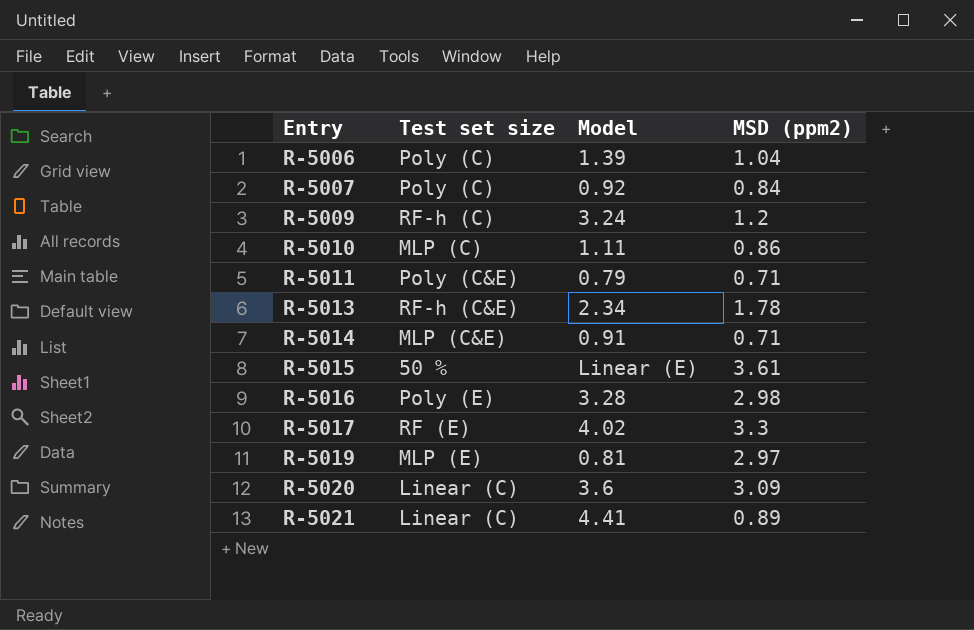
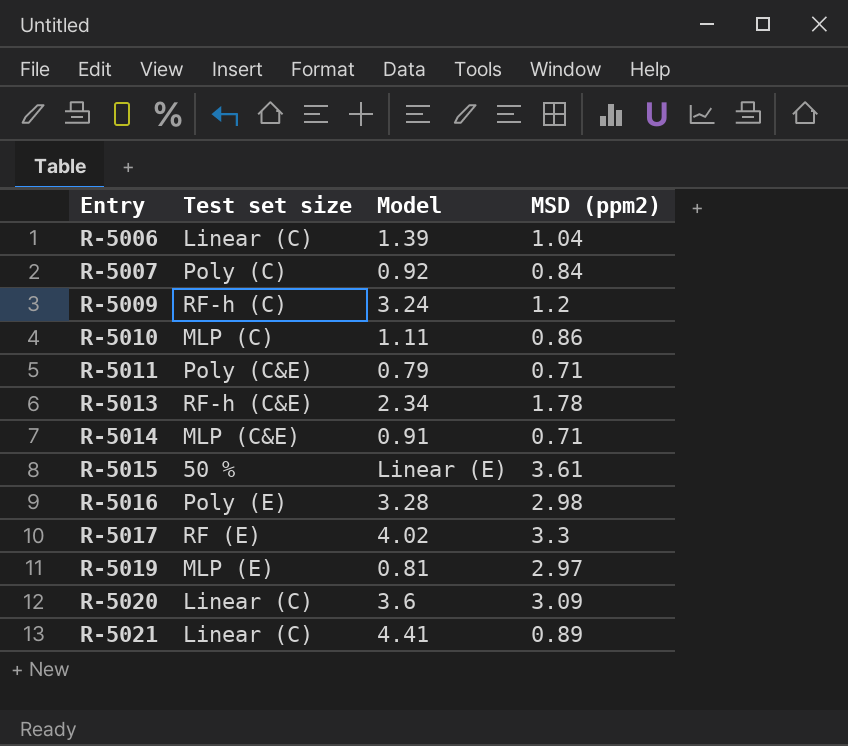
R-5006 | Test set size: Poly (C) -> Linear (C)

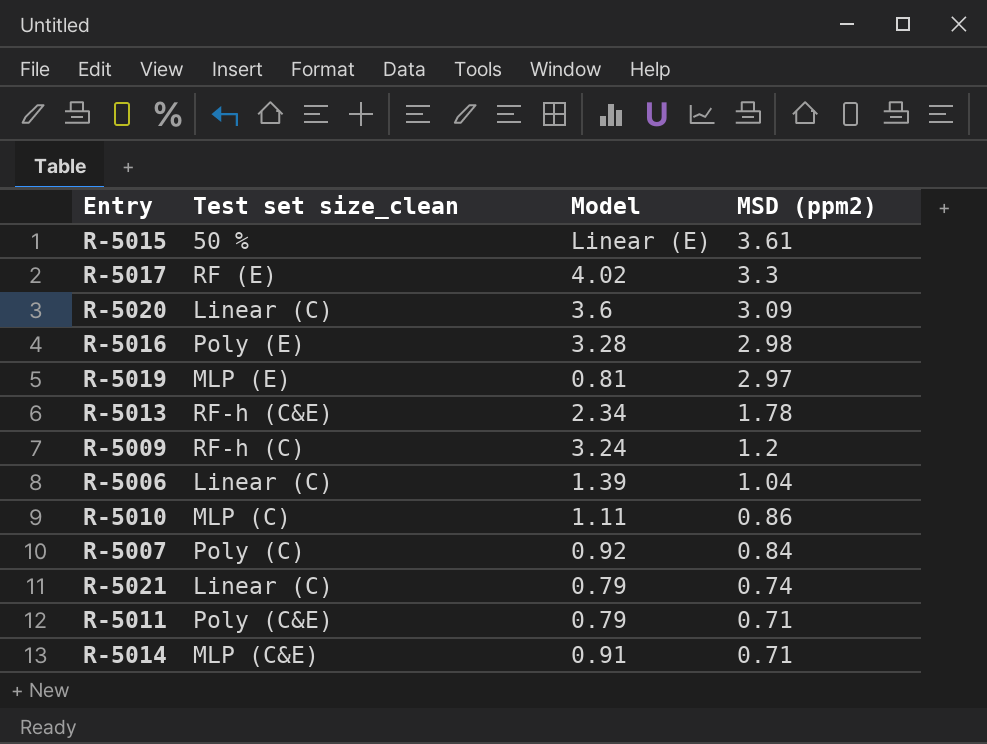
row order: Entry ascending -> MSD (ppm2) descending
column name: Test set size -> Test set size_clean
R-5021 | Model: 4.41 -> 0.79
R-5021 | MSD (ppm2): 0.89 -> 0.74

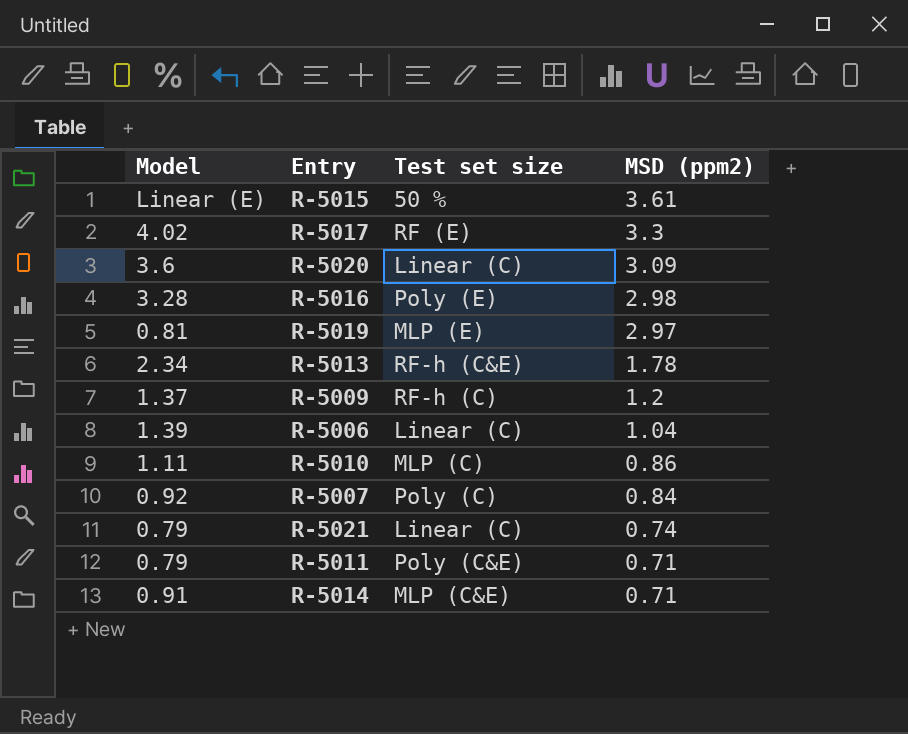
column Model | position: 3 -> 1
column name: Test set size_clean -> Test set size
R-5009 | Model: 3.24 -> 1.37

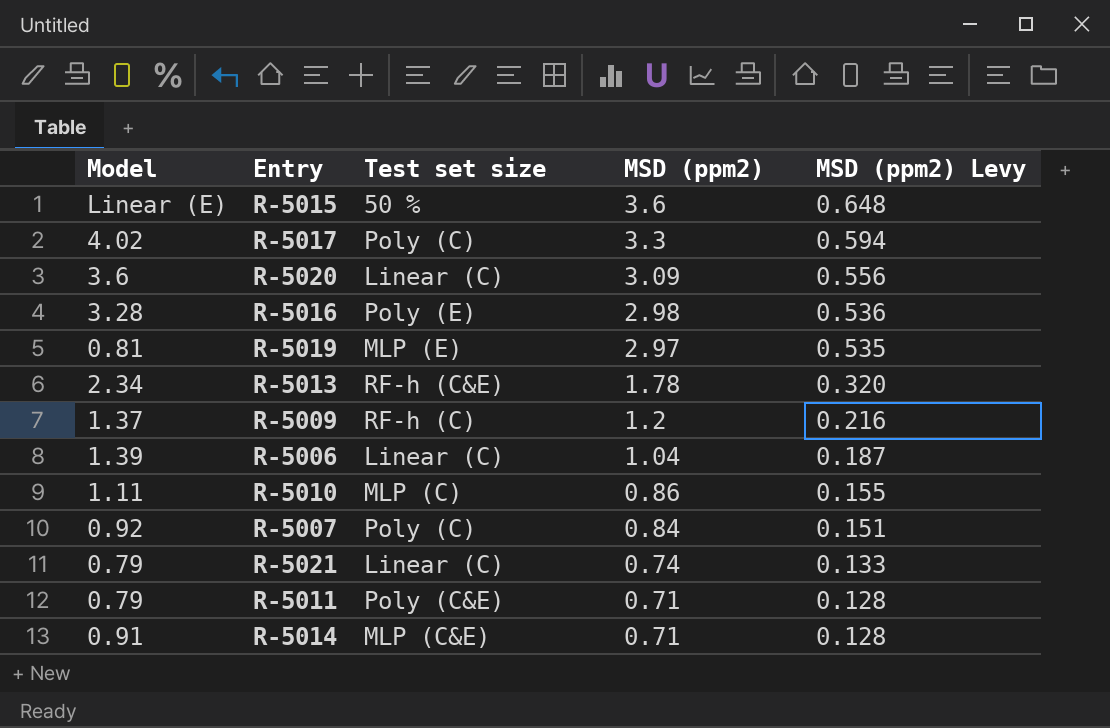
column MSD (ppm2) Levy | formula: none -> [MSD (ppm2)] * 0.18
R-5015 | MSD (ppm2): 3.61 -> 3.6
R-5017 | Test set size: RF (E) -> Poly (C)

